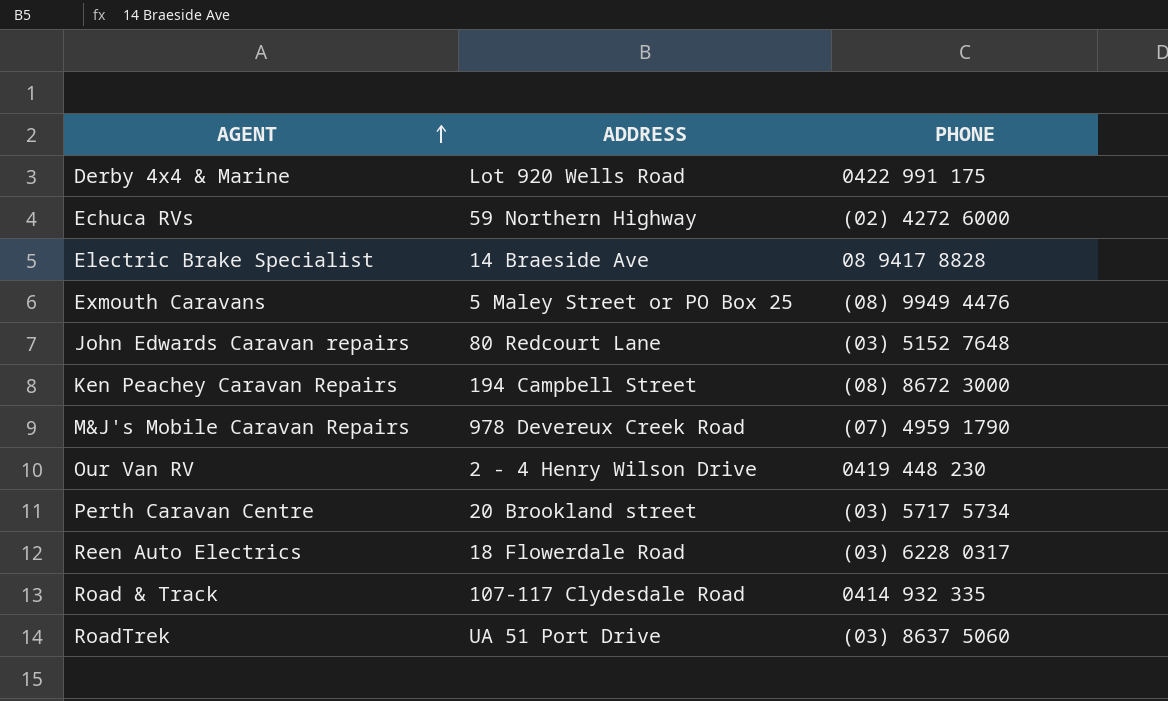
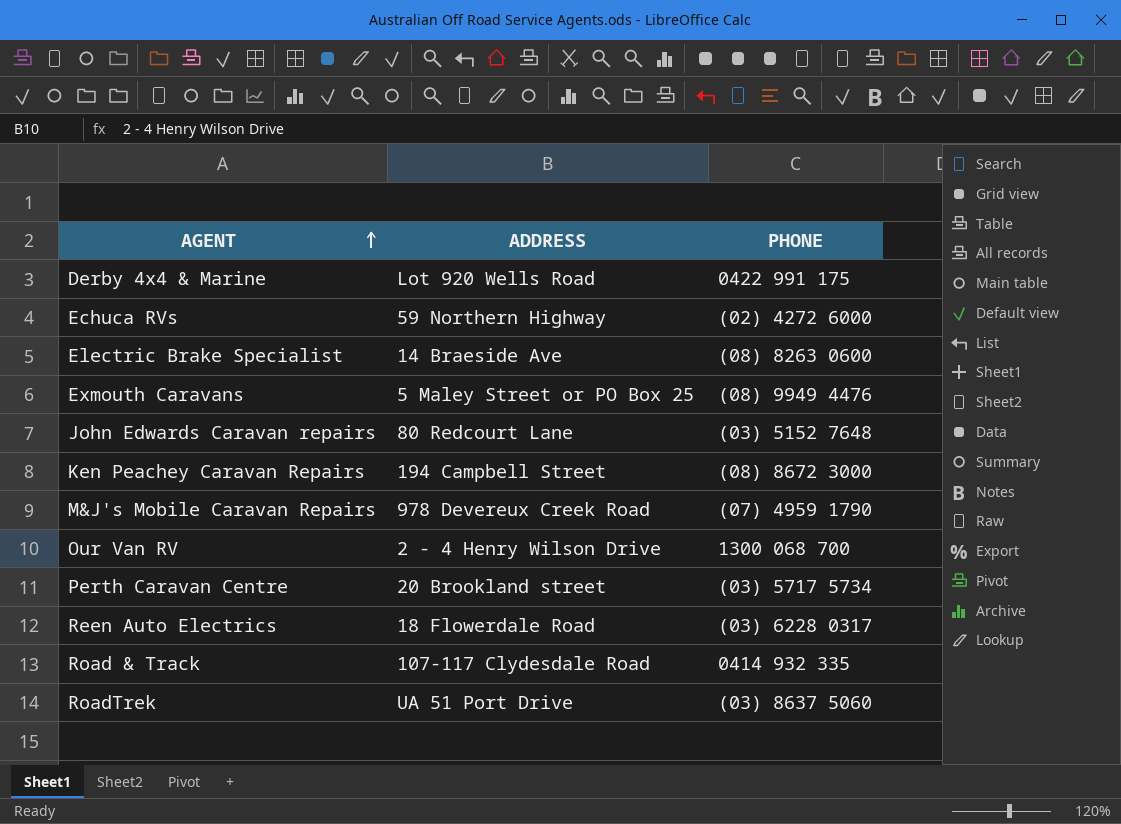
Electric Brake Specialist | PHONE: 08 9417 8828 -> (08) 8263 0600
Our Van RV | PHONE: 0419 448 230 -> 1300 068 700

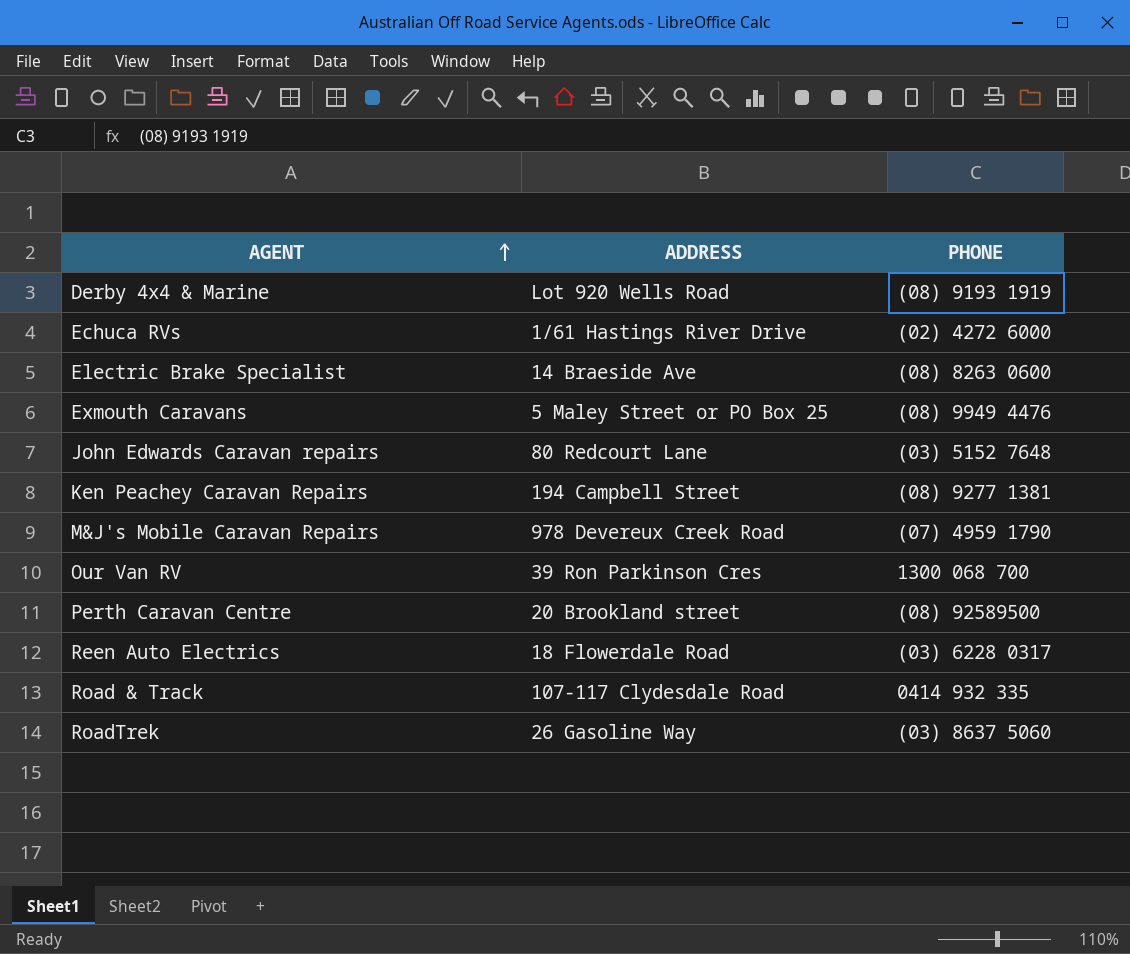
Derby 4x4 & Marine | PHONE: 0422 991 175 -> (08) 9193 1919
Echuca RVs | ADDRESS: 59 Northern Highway -> 1/61 Hastings River Drive
Ken Peachey Caravan Repairs | PHONE: (08) 8672 3000 -> (08) 9277 1381
Our Van RV | ADDRESS: 2 - 4 Henry Wilson Drive -> 39 Ron Parkinson Cres
Perth Caravan Centre | PHONE: (03) 5717 5734 -> (08) 92589500
RoadTrek | ADDRESS: UA 51 Port Drive -> 26 Gasoline Way

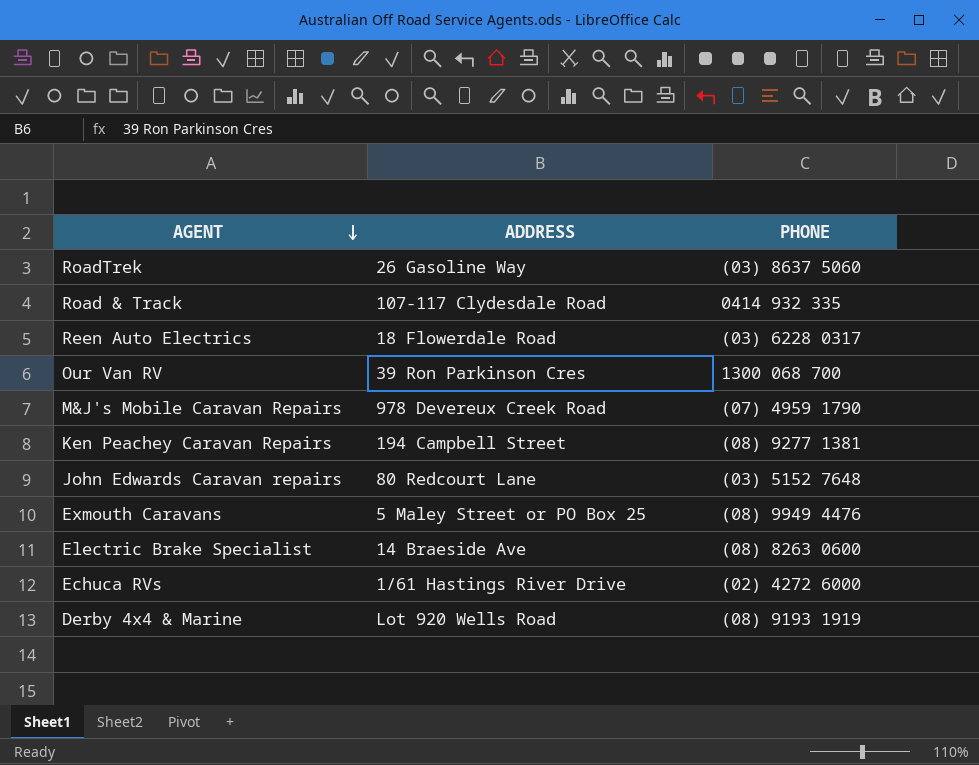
row order: AGENT ascending -> AGENT descending
row Perth Caravan Centre: 20 Brookland street | (08) 92589500 -> none

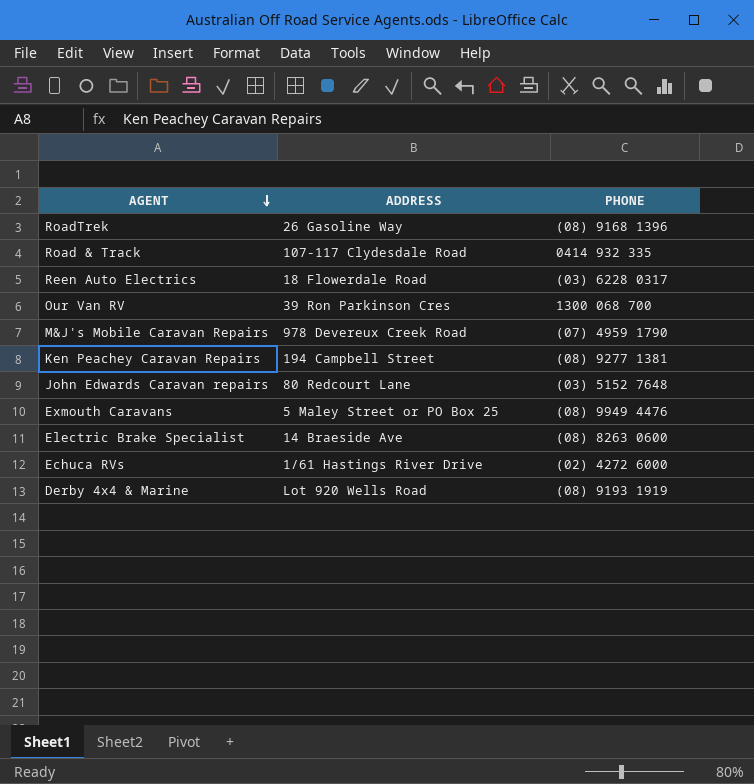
RoadTrek | PHONE: (03) 8637 5060 -> (08) 9168 1396

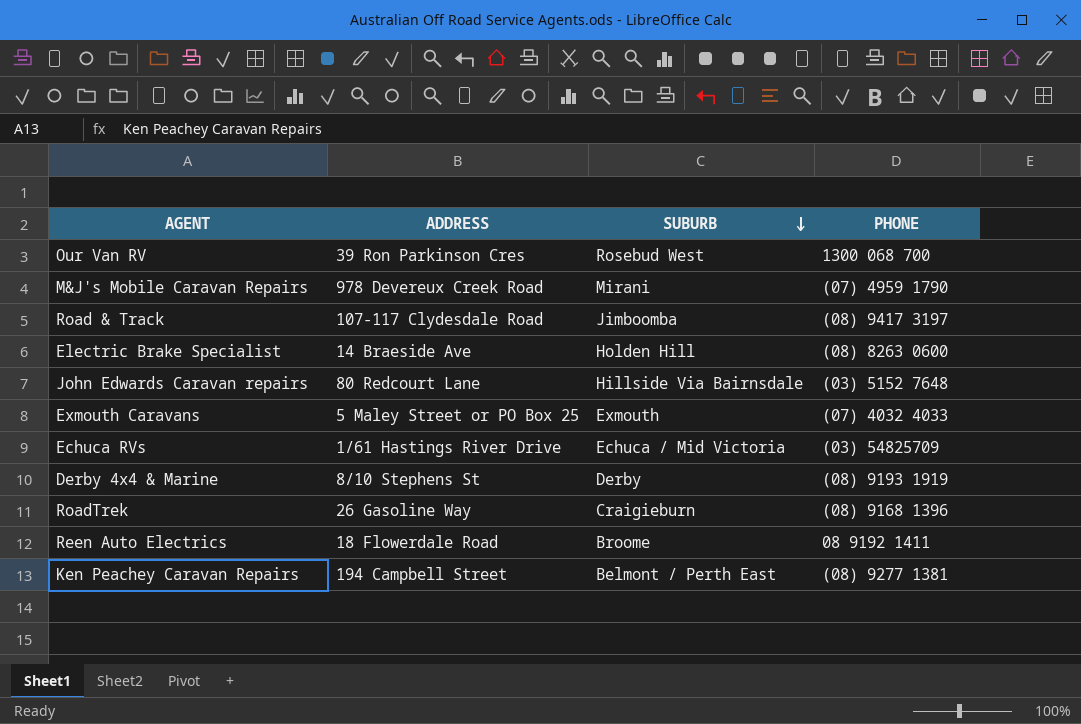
row order: AGENT descending -> SUBURB descending
column SUBURB | position: none -> 3
Road & Track | PHONE: 0414 932 335 -> (08) 9417 3197
Exmouth Caravans | PHONE: (08) 9949 4476 -> (07) 4032 4033
Echuca RVs | PHONE: (02) 4272 6000 -> (03) 54825709
Derby 4x4 & Marine | ADDRESS: Lot 920 Wells Road -> 8/10 Stephens St
Reen Auto Electrics | PHONE: (03) 6228 0317 -> 08 9192 1411

